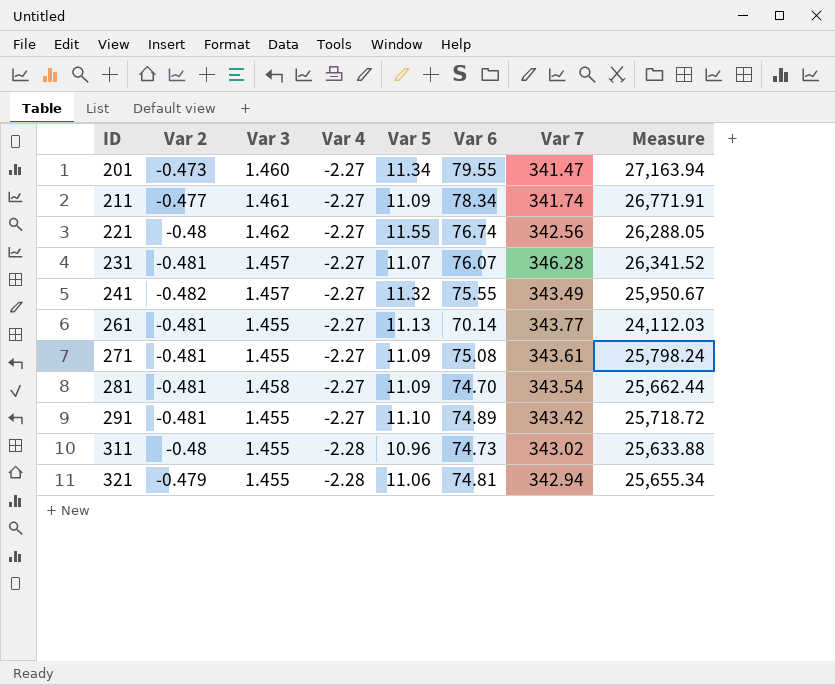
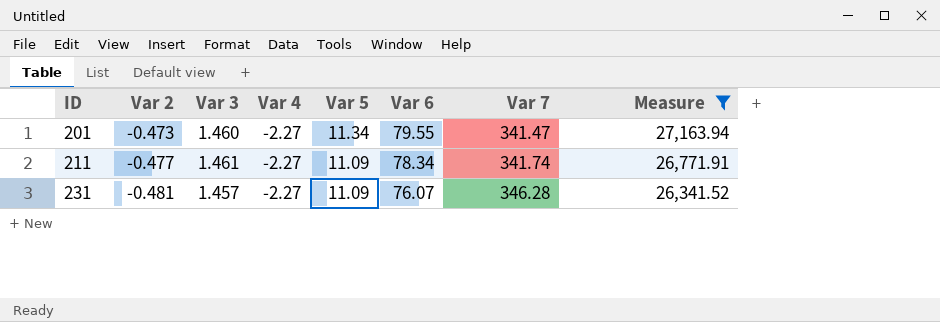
filter: none -> Measure >= 26,341.52
231 | Var 5: 11.07 -> 11.09

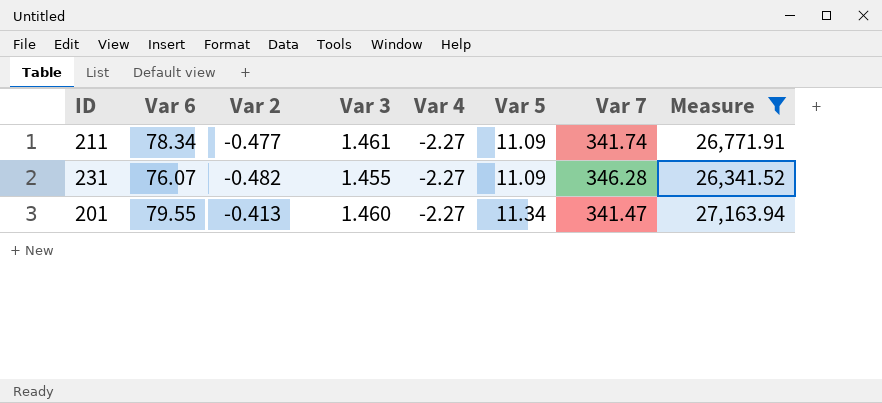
row order: ID ascending -> Var 5 ascending
column Var 6 | position: 6 -> 2
231 | Var 2: -0.481 -> -0.482
231 | Var 3: 1.457 -> 1.455
201 | Var 2: -0.473 -> -0.413

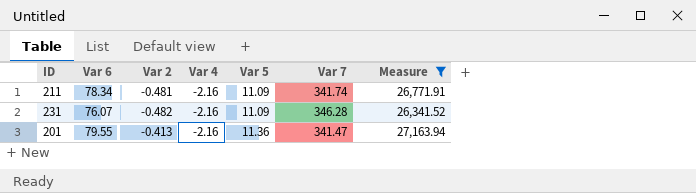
column Var 3 | position: 4 -> none
211 | Var 2: -0.477 -> -0.481
211 | Var 4: -2.27 -> -2.16
231 | Var 4: -2.27 -> -2.16
201 | Var 4: -2.27 -> -2.16
201 | Var 5: 11.34 -> 11.36

